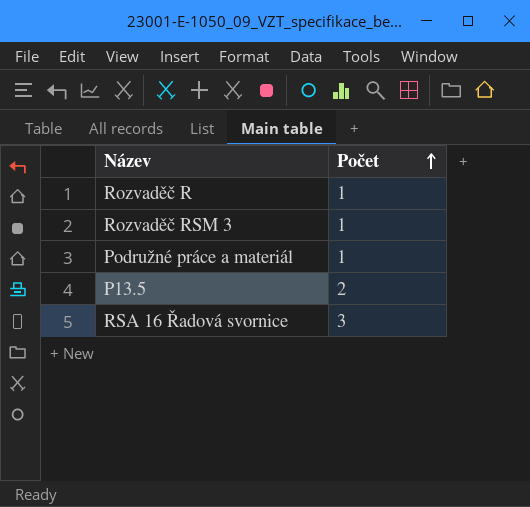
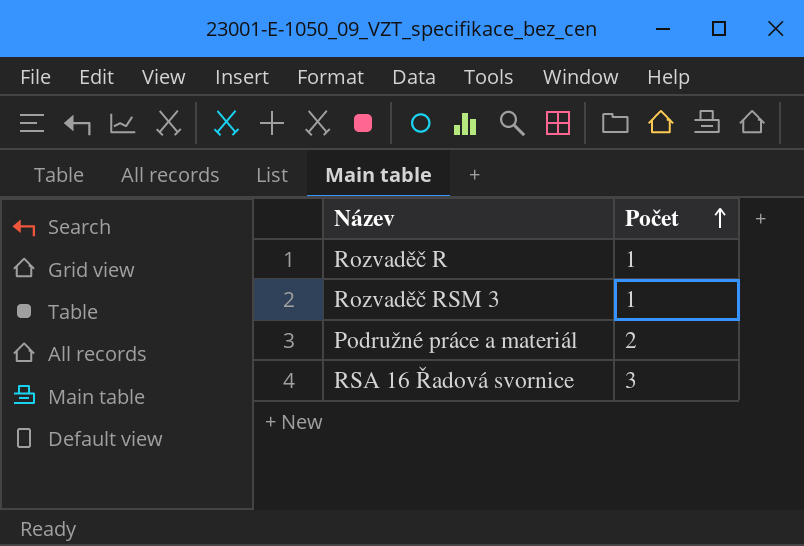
row P13.5: 2 -> none
Podružné práce a materiál | Počet: 1 -> 2

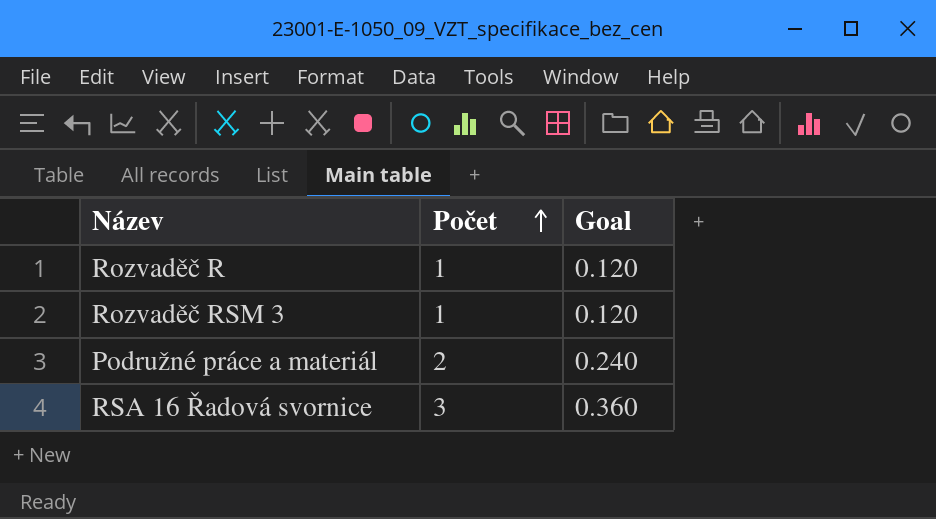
column Goal | formula: none -> [Počet] * 0.12

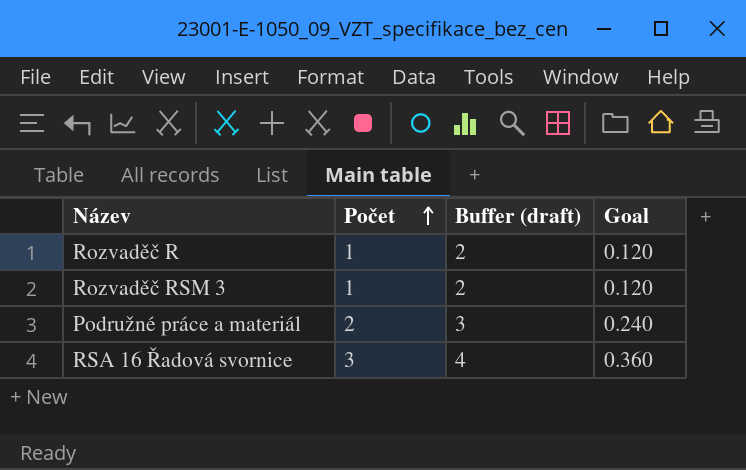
column Buffer (draft) | formula: none -> [Počet] + 1

